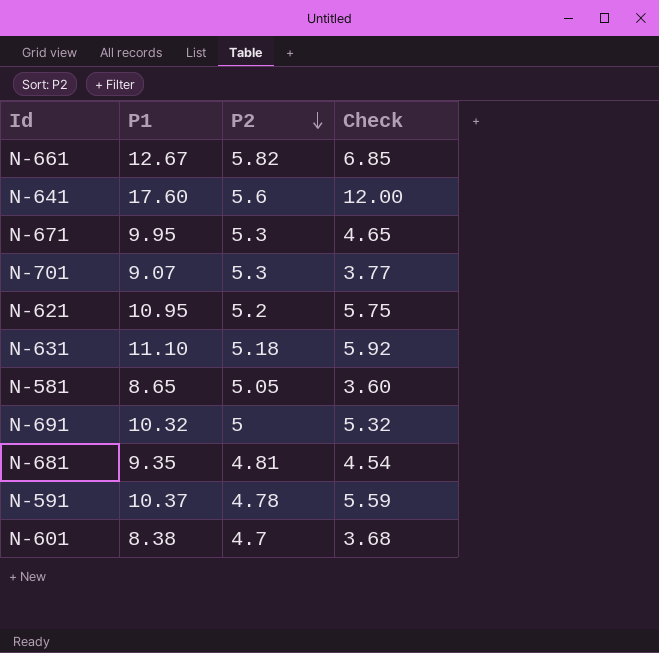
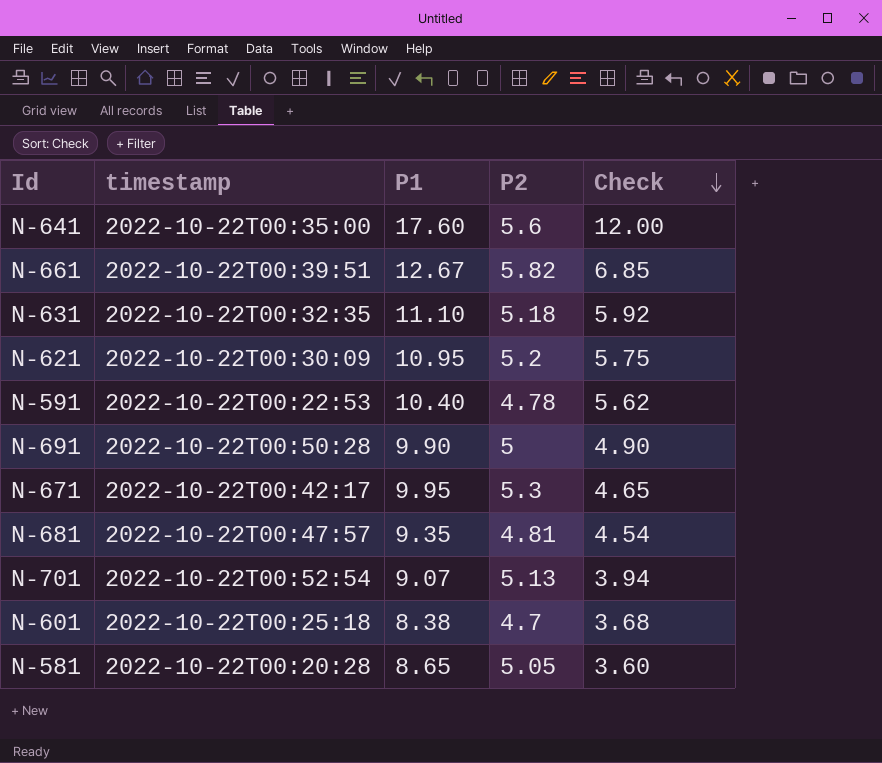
row order: P2 descending -> Check descending
column timestamp | position: none -> 2
N-591 | P1: 10.37 -> 10.40
N-591 | Check: 5.59 -> 5.62
N-691 | P1: 10.32 -> 9.90
N-691 | Check: 5.32 -> 4.90
N-701 | P2: 5.3 -> 5.13
N-701 | Check: 3.77 -> 3.94

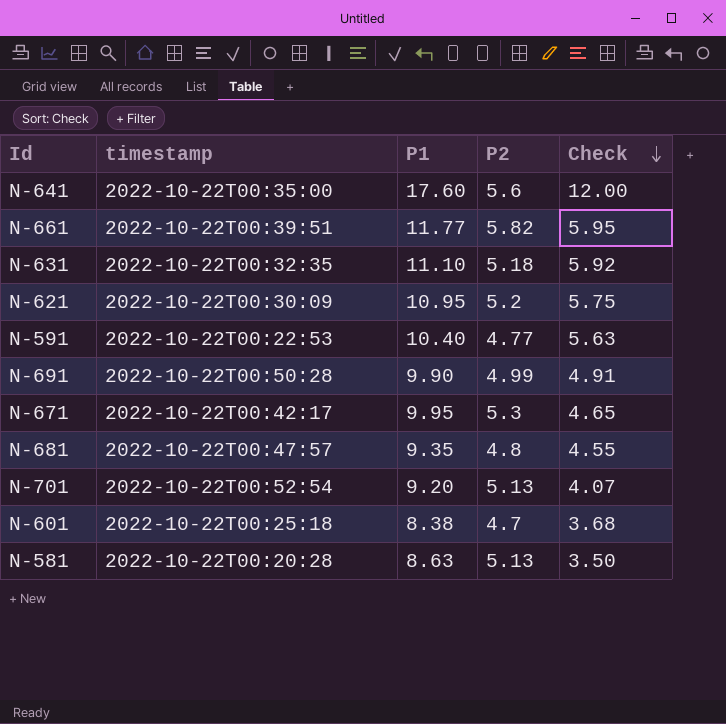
N-661 | P1: 12.67 -> 11.77
N-661 | Check: 6.85 -> 5.95
N-591 | P2: 4.78 -> 4.77
N-591 | Check: 5.62 -> 5.63
N-691 | P2: 5 -> 4.99
N-691 | Check: 4.90 -> 4.91
N-681 | P2: 4.81 -> 4.8
N-681 | Check: 4.54 -> 4.55
N-701 | P1: 9.07 -> 9.20
N-701 | Check: 3.94 -> 4.07
N-581 | P1: 8.65 -> 8.63
N-581 | P2: 5.05 -> 5.13
N-581 | Check: 3.60 -> 3.50

